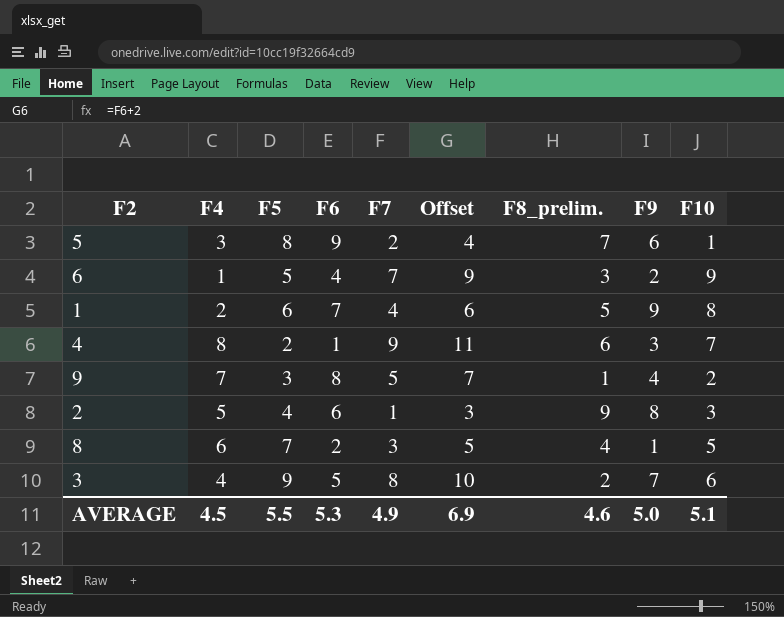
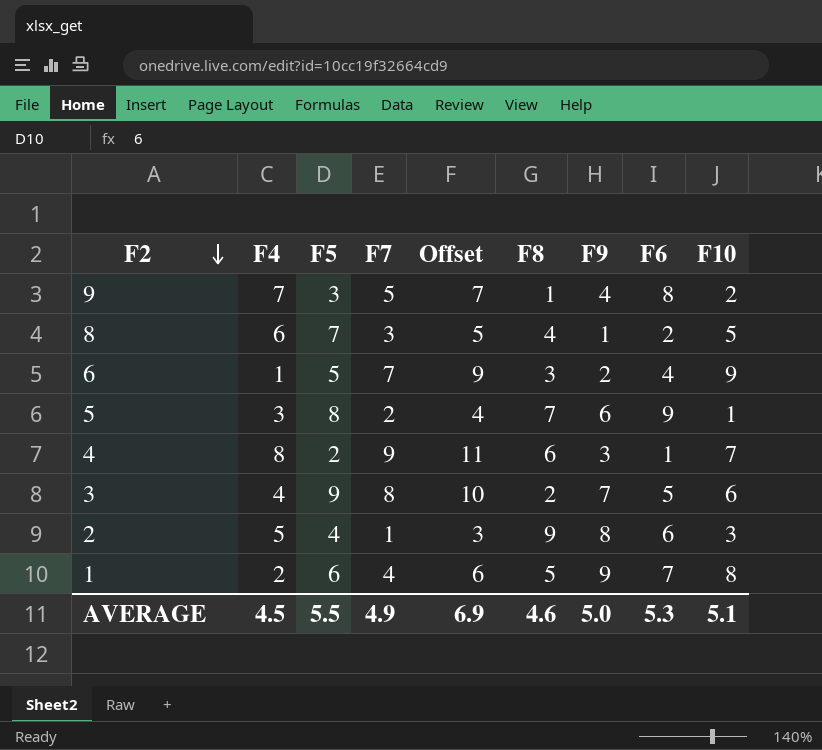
row order: none -> F2 descending
column name: F8_prelim. -> F8
column F6 | position: 4 -> 8

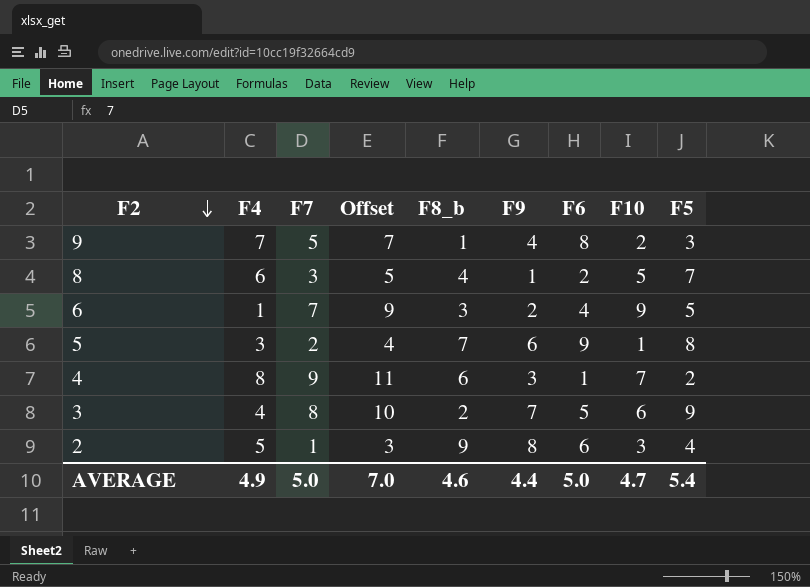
column name: F8 -> F8_b
column F5 | position: 3 -> 9
row 1: 2 | 6 | 4 | 6 | 5 | 9 | 7 | 8 -> none
AVERAGE | F4: 4.5 -> 4.9
AVERAGE | F7: 4.9 -> 5.0
AVERAGE | Offset: 6.9 -> 7.0
AVERAGE | F9: 5.0 -> 4.4
AVERAGE | F6: 5.3 -> 5.0
AVERAGE | F10: 5.1 -> 4.7
AVERAGE | F5: 5.5 -> 5.4

